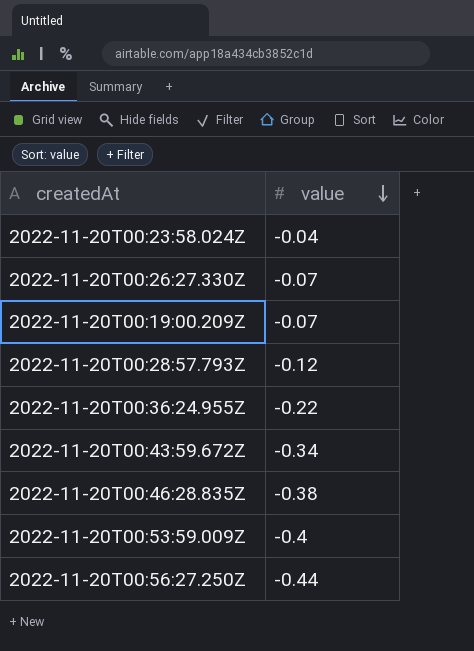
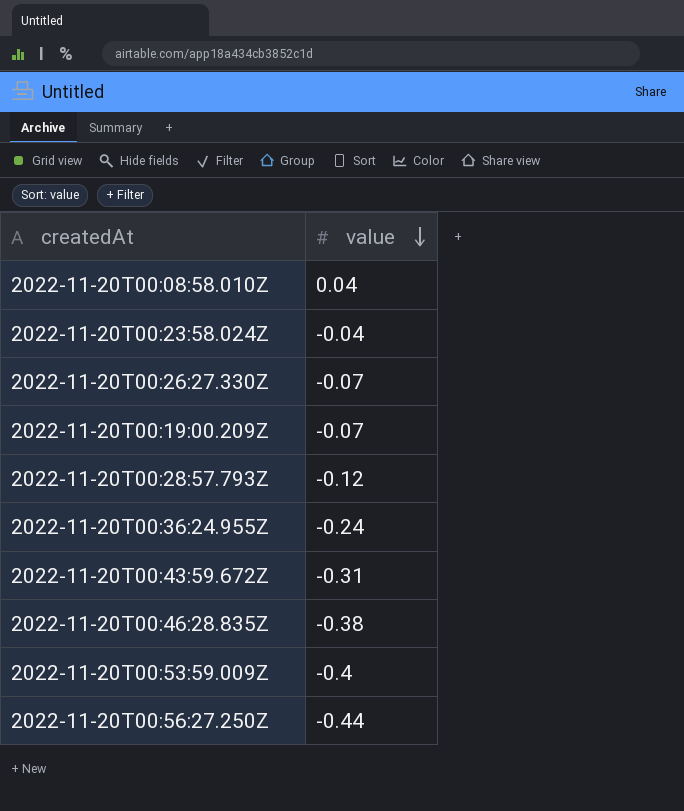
row 2022-11-20T00:08:58.010Z: none -> 0.04
2022-11-20T00:36:24.955Z | value: -0.22 -> -0.24
2022-11-20T00:43:59.672Z | value: -0.34 -> -0.31

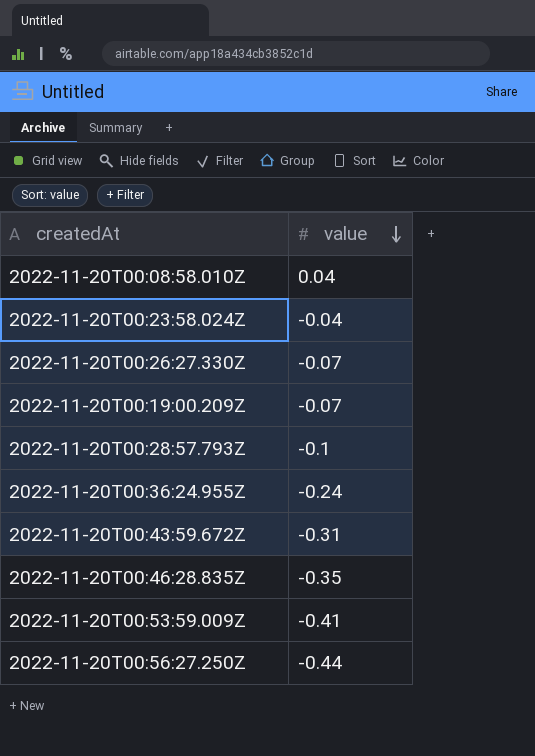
2022-11-20T00:28:57.793Z | value: -0.12 -> -0.1
2022-11-20T00:46:28.835Z | value: -0.38 -> -0.35
2022-11-20T00:53:59.009Z | value: -0.4 -> -0.41

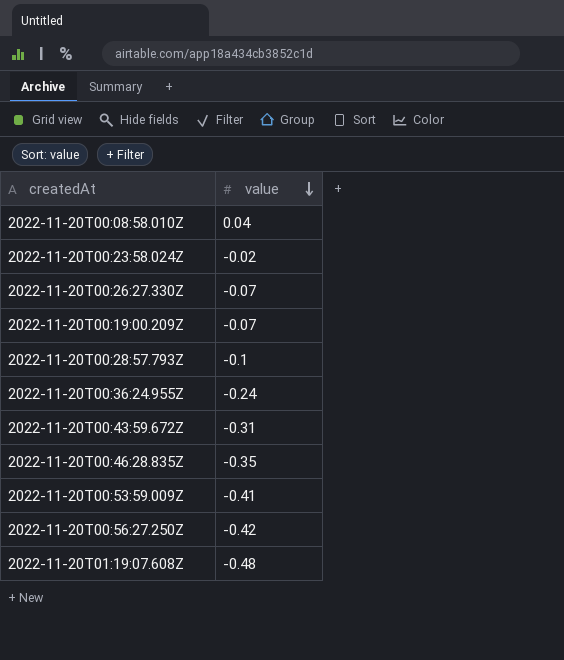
2022-11-20T00:23:58.024Z | value: -0.04 -> -0.02
2022-11-20T00:56:27.250Z | value: -0.44 -> -0.42
row 2022-11-20T01:19:07.608Z: none -> -0.48

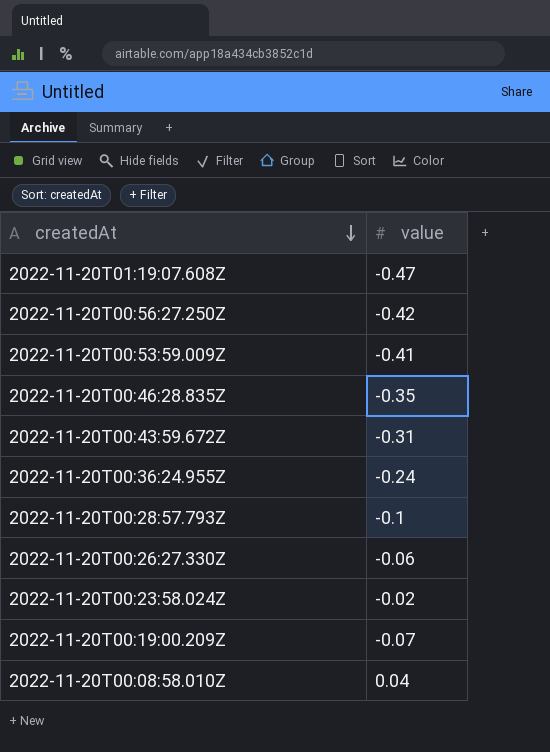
row order: value descending -> createdAt descending
2022-11-20T01:19:07.608Z | value: -0.48 -> -0.47
2022-11-20T00:26:27.330Z | value: -0.07 -> -0.06

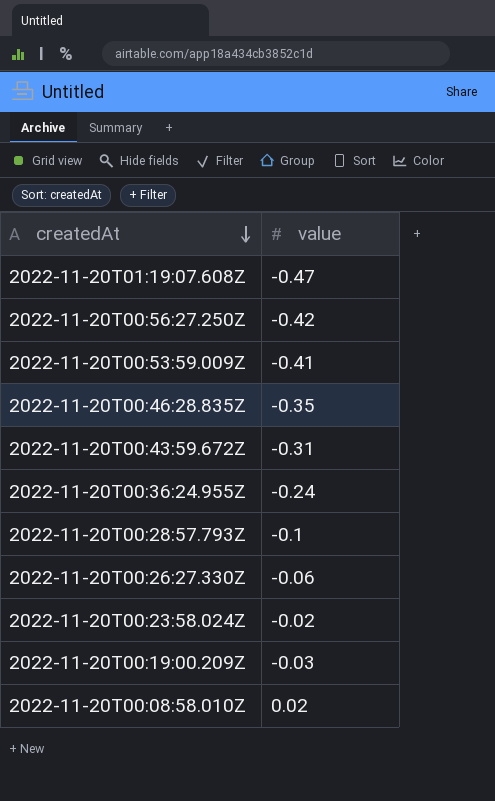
2022-11-20T00:19:00.209Z | value: -0.07 -> -0.03
2022-11-20T00:08:58.010Z | value: 0.04 -> 0.02

